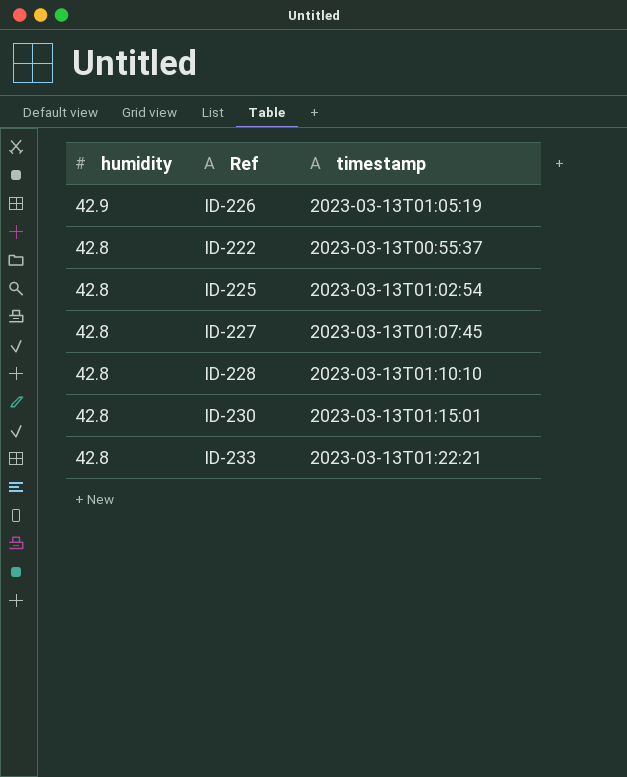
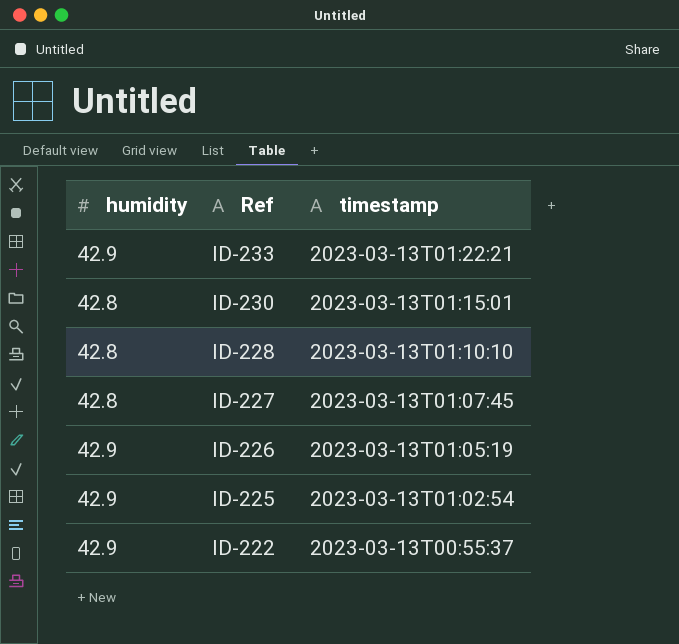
row order: humidity descending -> Ref descending
ID-233 | humidity: 42.8 -> 42.9
ID-225 | humidity: 42.8 -> 42.9
ID-222 | humidity: 42.8 -> 42.9

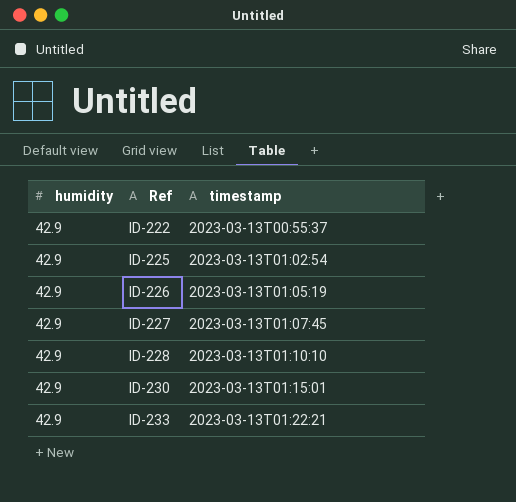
row order: Ref descending -> Ref ascending
ID-227 | humidity: 42.8 -> 42.9
ID-228 | humidity: 42.8 -> 42.9
ID-230 | humidity: 42.8 -> 42.9

